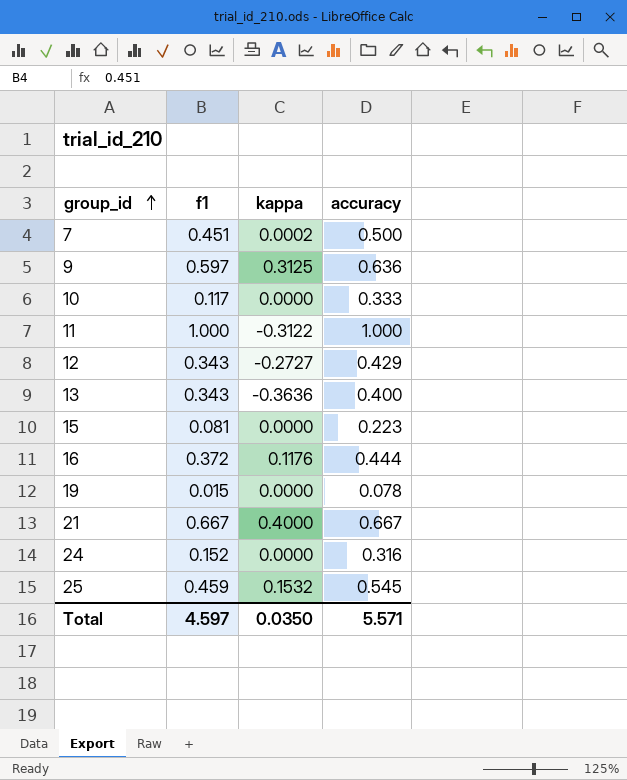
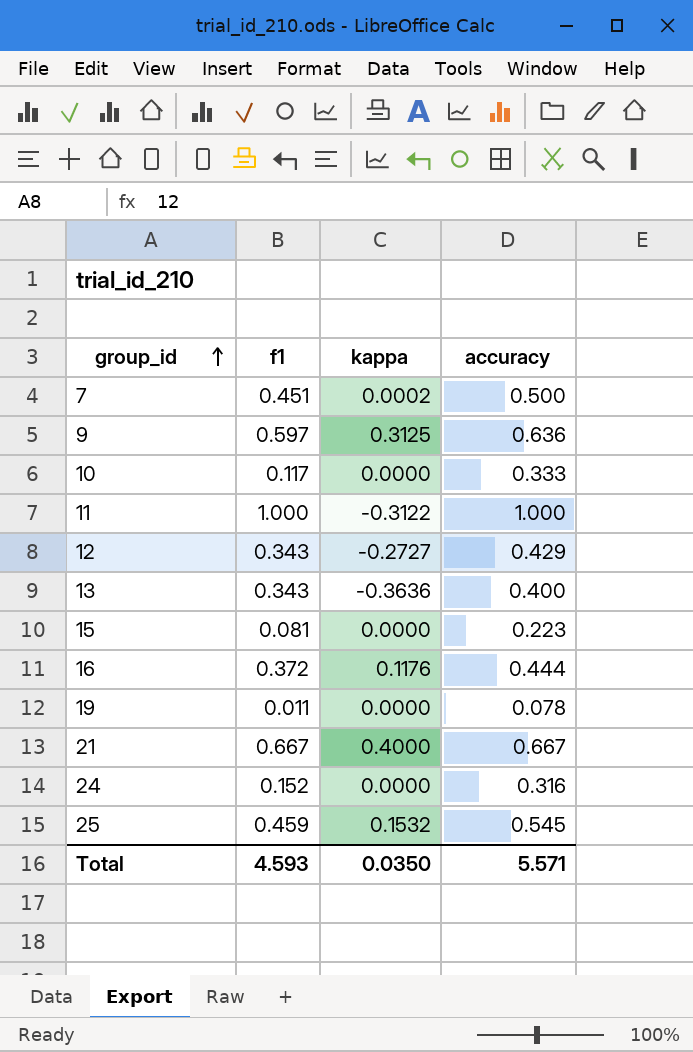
19 | f1: 0.015 -> 0.011
Total | f1: 4.597 -> 4.593

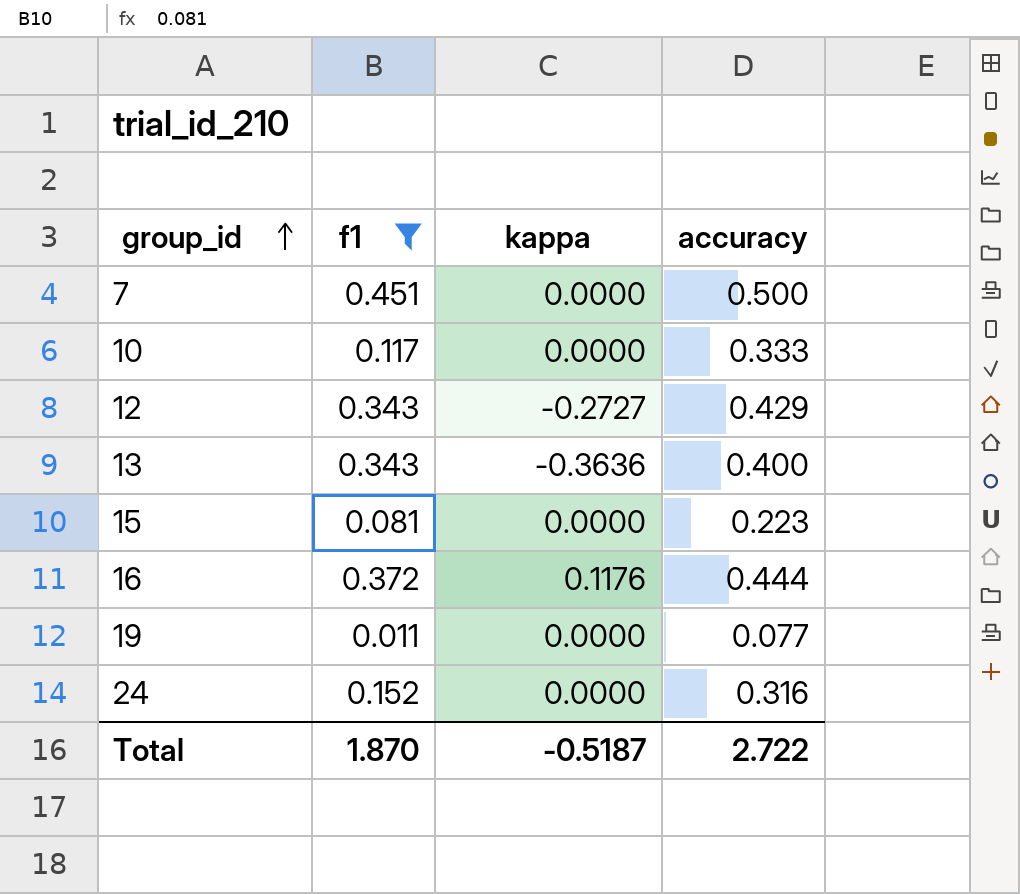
filter: none -> f1 <= 0.451
7 | kappa: 0.0002 -> 0.0000
19 | accuracy: 0.078 -> 0.077
Total | f1: 4.593 -> 1.870
Total | kappa: 0.0350 -> -0.5187
Total | accuracy: 5.571 -> 2.722

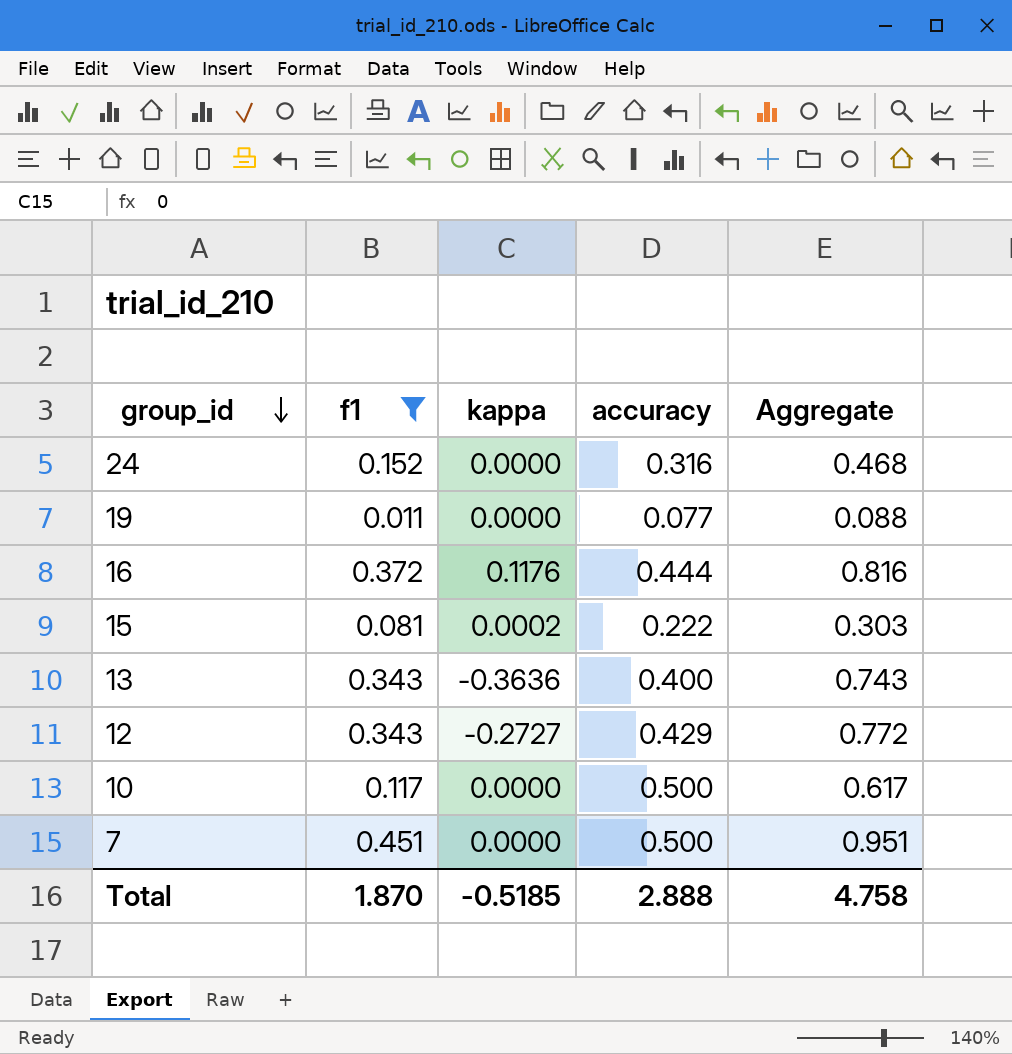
row order: group_id ascending -> group_id descending
column Aggregate | formula: none -> [f1] + [accuracy]
15 | kappa: 0.0000 -> 0.0002
15 | accuracy: 0.223 -> 0.222
10 | accuracy: 0.333 -> 0.500
Total | kappa: -0.5187 -> -0.5185
Total | accuracy: 2.722 -> 2.888

